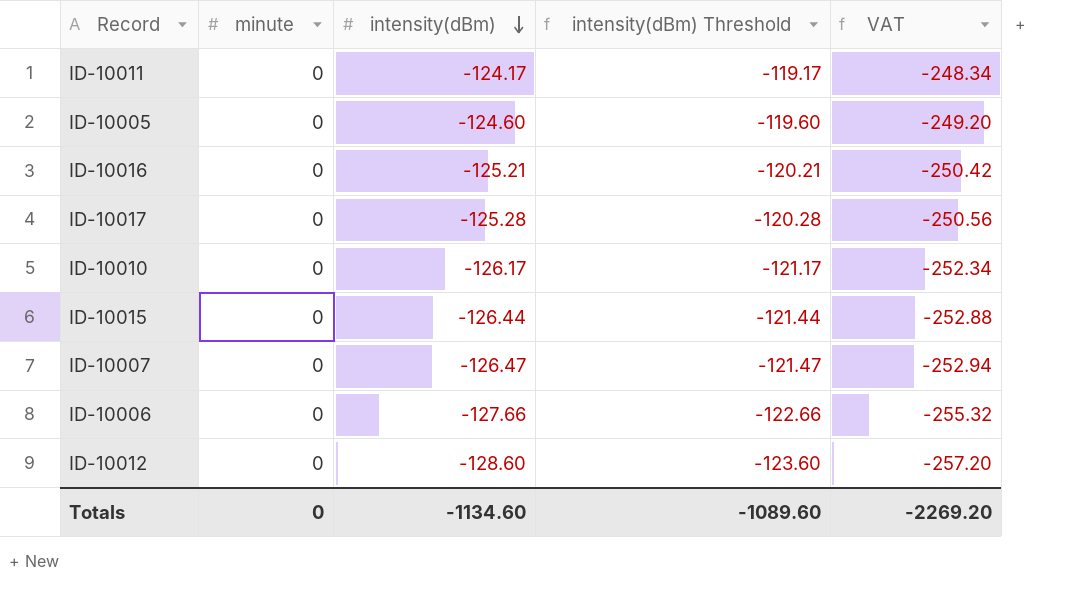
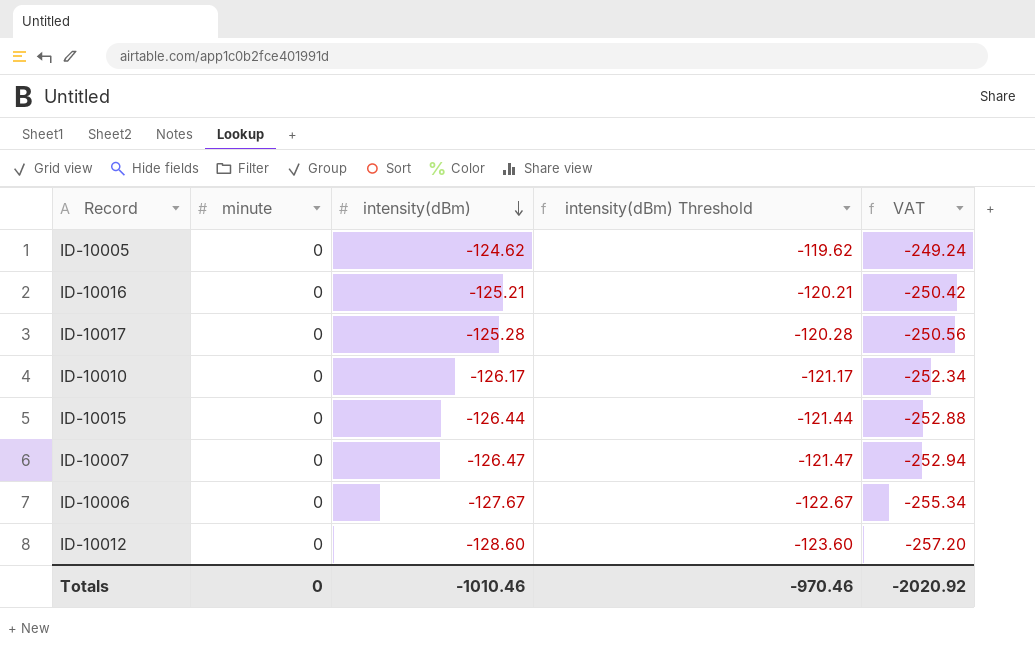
row ID-10011: 0 | -124.17 | -119.17 | -248.34 -> none
ID-10005 | intensity(dBm): -124.60 -> -124.62
ID-10005 | intensity(dBm) Threshold: -119.60 -> -119.62
ID-10005 | VAT: -249.20 -> -249.24
ID-10006 | intensity(dBm): -127.66 -> -127.67
ID-10006 | intensity(dBm) Threshold: -122.66 -> -122.67
ID-10006 | VAT: -255.32 -> -255.34
Totals | intensity(dBm): -1134.60 -> -1010.46
Totals | intensity(dBm) Threshold: -1089.60 -> -970.46
Totals | VAT: -2269.20 -> -2020.92

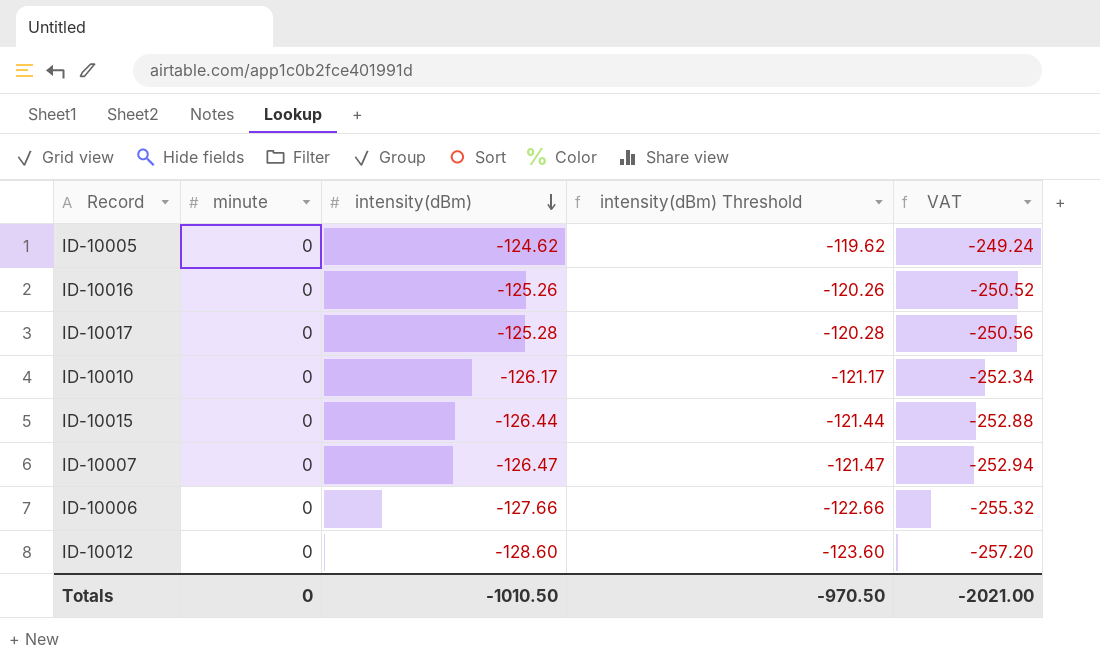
ID-10016 | intensity(dBm): -125.21 -> -125.26
ID-10016 | intensity(dBm) Threshold: -120.21 -> -120.26
ID-10016 | VAT: -250.42 -> -250.52
ID-10006 | intensity(dBm): -127.67 -> -127.66
ID-10006 | intensity(dBm) Threshold: -122.67 -> -122.66
ID-10006 | VAT: -255.34 -> -255.32
Totals | intensity(dBm): -1010.46 -> -1010.50
Totals | intensity(dBm) Threshold: -970.46 -> -970.50
Totals | VAT: -2020.92 -> -2021.00

